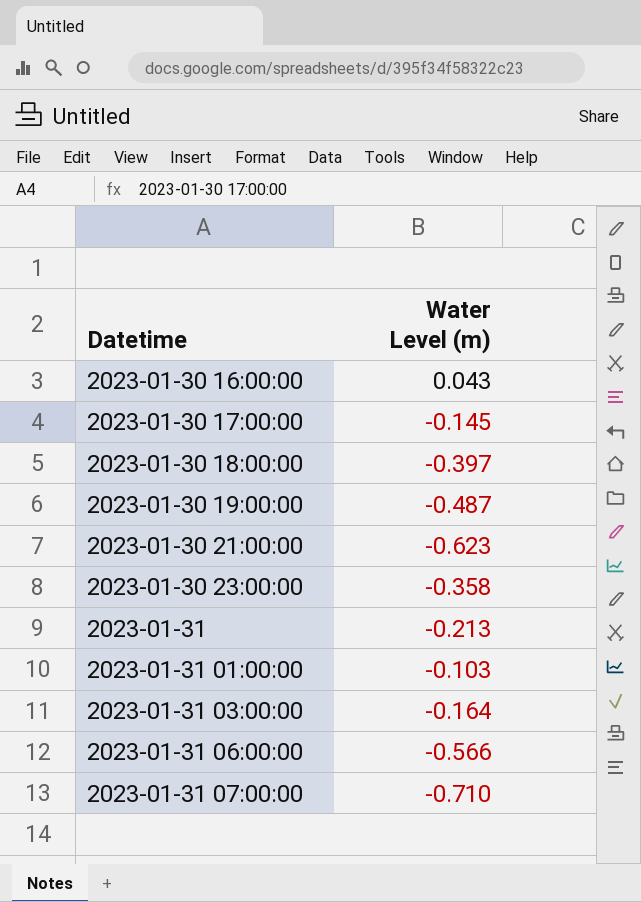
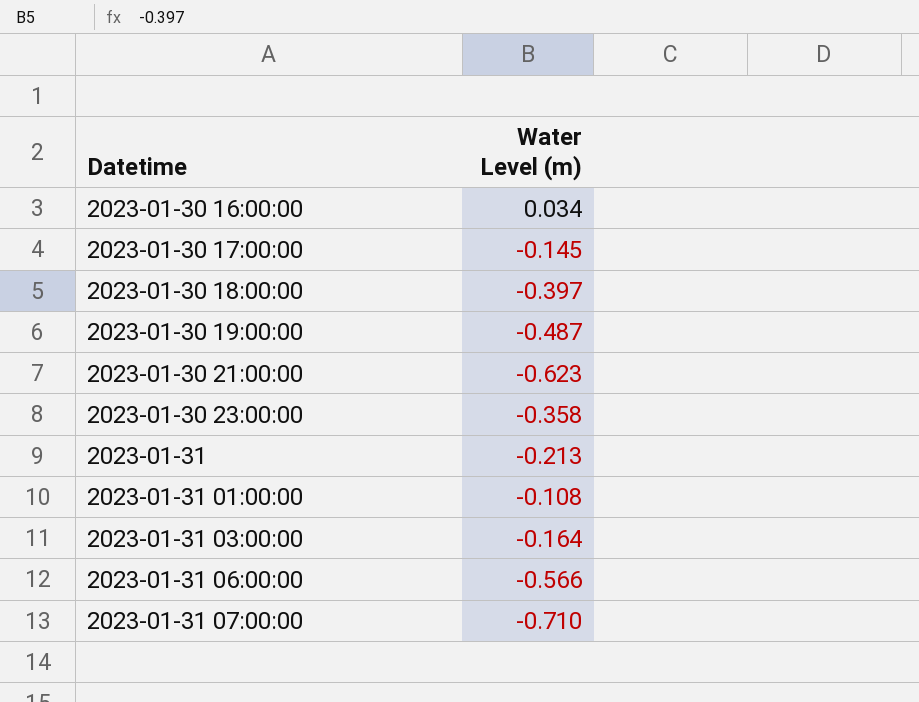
2023-01-30 16:00:00 | Water Level (m): 0.043 -> 0.034
2023-01-31 01:00:00 | Water Level (m): -0.103 -> -0.108

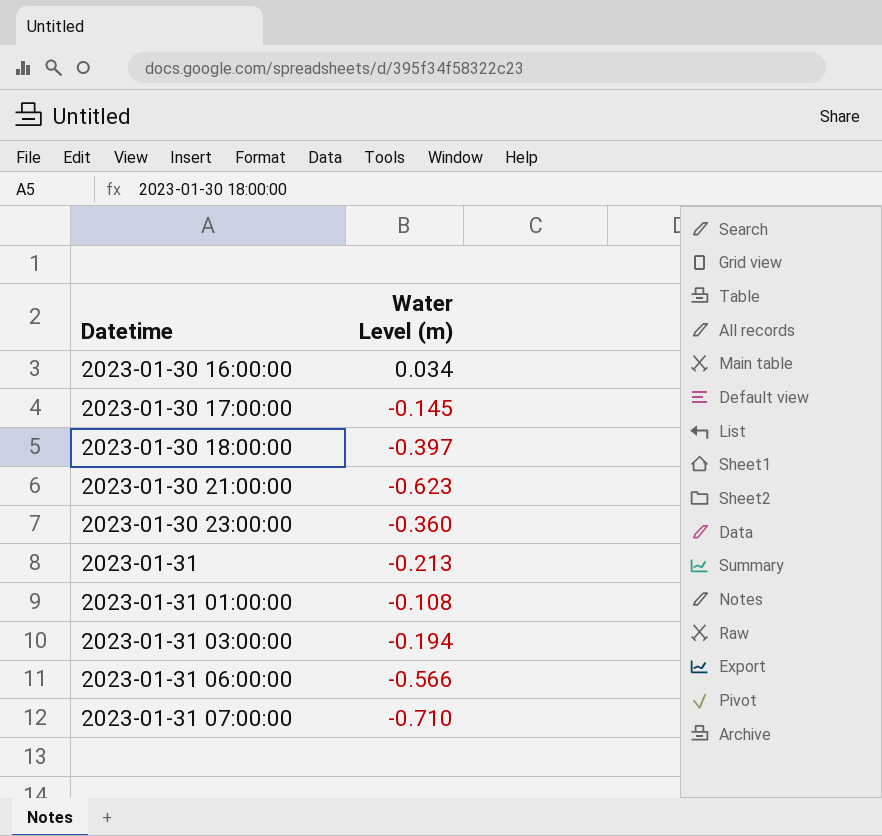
row 2023-01-30 19:00:00: -0.487 -> none
2023-01-30 23:00:00 | Water Level (m): -0.358 -> -0.360
2023-01-31 03:00:00 | Water Level (m): -0.164 -> -0.194

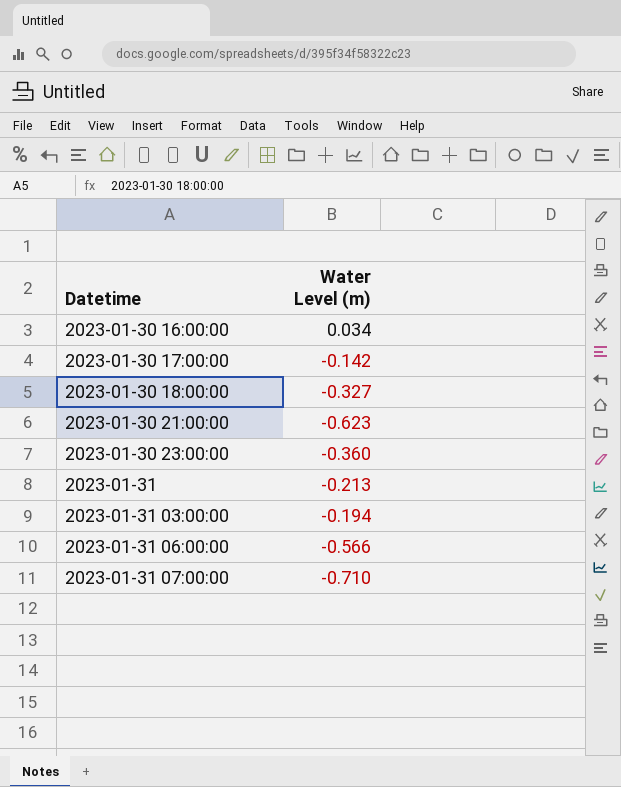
row 2023-01-31 01:00:00: -0.108 -> none
2023-01-30 17:00:00 | Water Level (m): -0.145 -> -0.142
2023-01-30 18:00:00 | Water Level (m): -0.397 -> -0.327

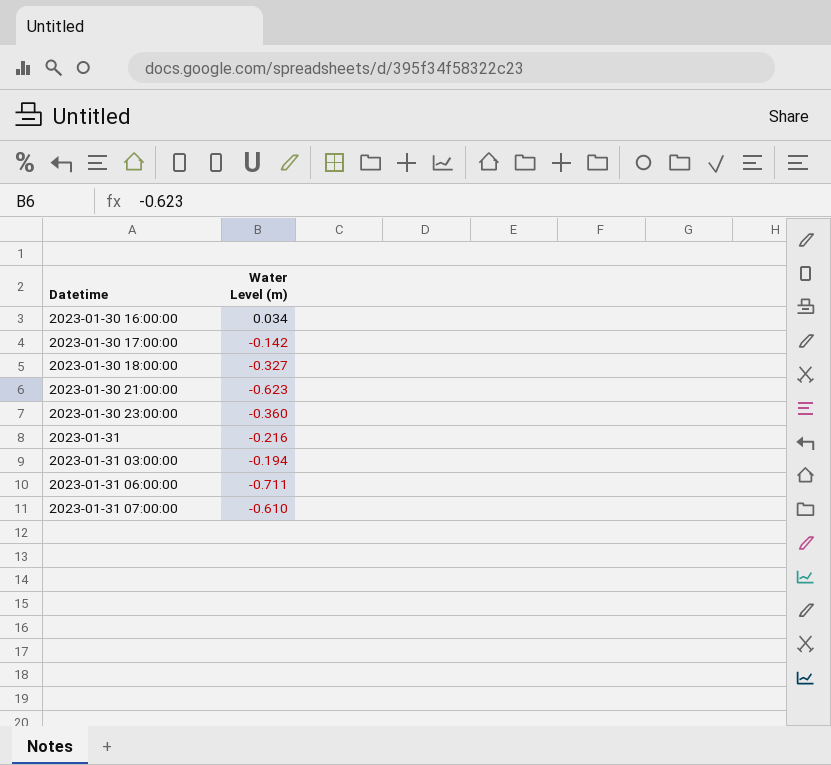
2023-01-31 | Water Level (m): -0.213 -> -0.216
2023-01-31 06:00:00 | Water Level (m): -0.566 -> -0.711
2023-01-31 07:00:00 | Water Level (m): -0.710 -> -0.610

